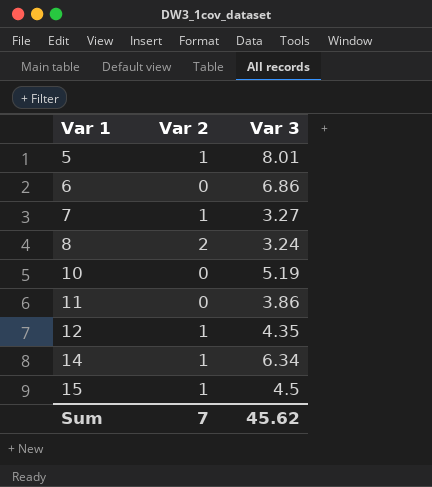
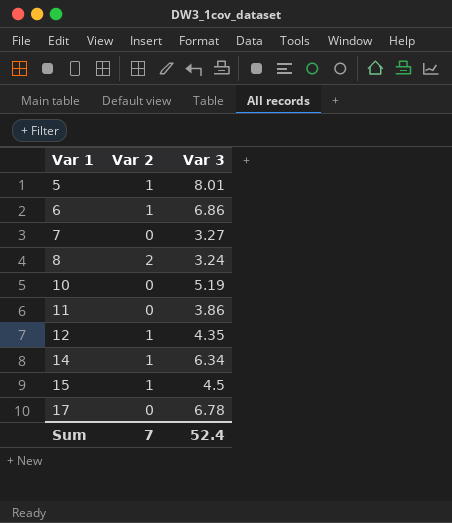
6 | Var 2: 0 -> 1
7 | Var 2: 1 -> 0
row 17: none -> 0 | 6.78
Sum | Var 3: 45.62 -> 52.4

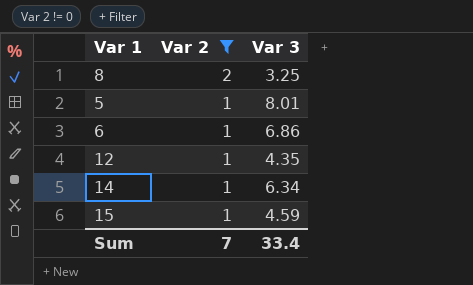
filter: none -> Var 2 != 0
row order: Var 1 ascending -> Var 2 descending
8 | Var 3: 3.24 -> 3.25
15 | Var 3: 4.5 -> 4.59
Sum | Var 3: 52.4 -> 33.4

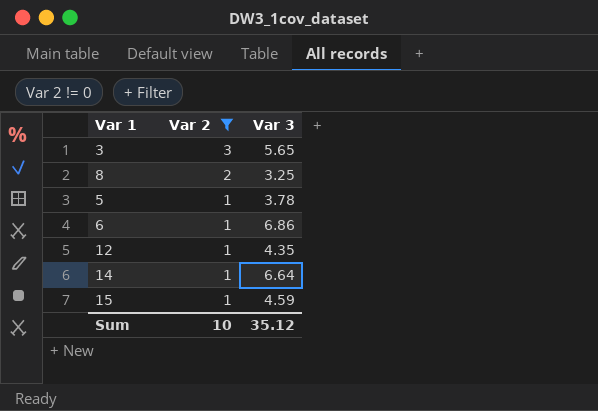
row 3: none -> 3 | 5.65
5 | Var 3: 8.01 -> 3.78
14 | Var 3: 6.34 -> 6.64
Sum | Var 2: 7 -> 10
Sum | Var 3: 33.4 -> 35.12

